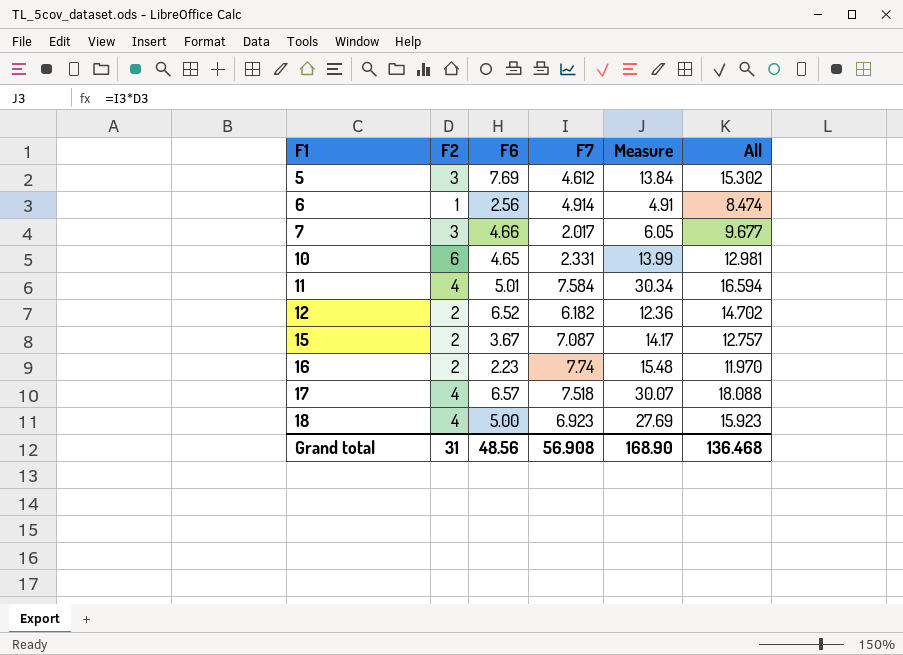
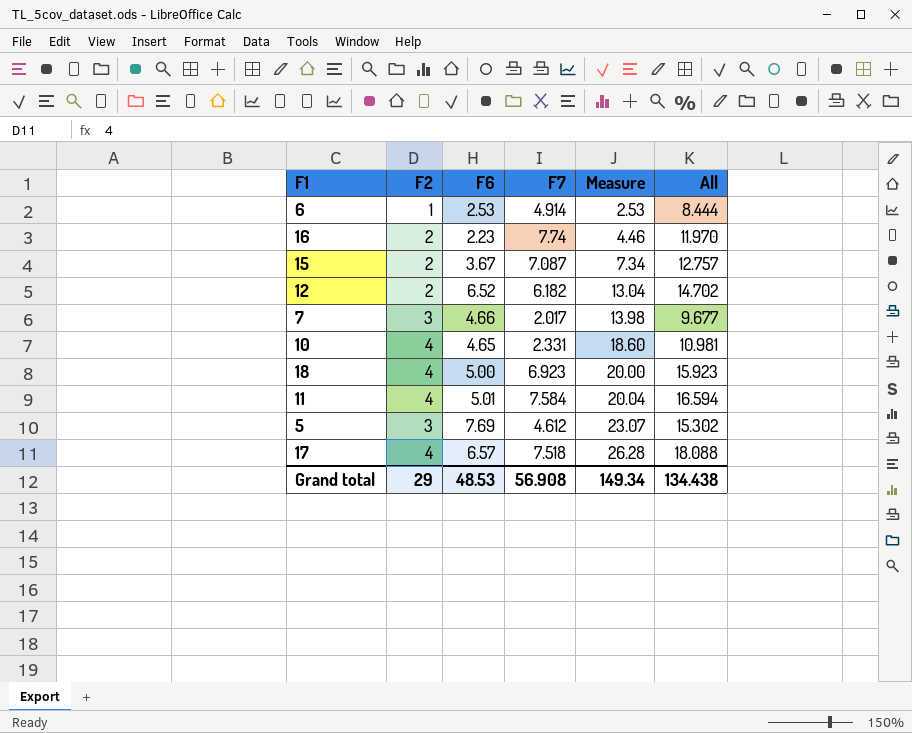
row order: F1 ascending -> Measure ascending
column Measure | formula: [F2] * [F7] -> [F2] * [F6]
6 | F6: 2.56 -> 2.53
6 | All: 8.474 -> 8.444
10 | F2: 6 -> 4
10 | All: 12.981 -> 10.981
Grand total | F2: 31 -> 29
Grand total | F6: 48.56 -> 48.53
Grand total | Measure: 168.90 -> 149.34
Grand total | All: 136.468 -> 134.438

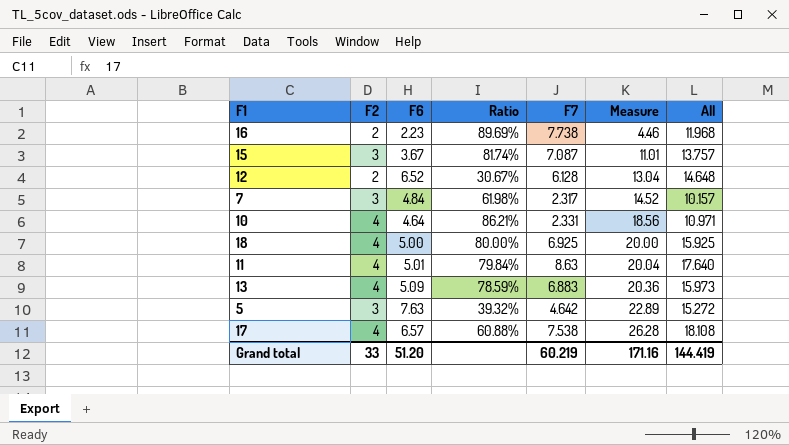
column Ratio | formula: none -> [F2] / [F6]
row 6: 1 | 2.53 | 4.914 | 2.53 | 8.444 -> none
16 | F7: 7.74 -> 7.738
16 | All: 11.970 -> 11.968
15 | F2: 2 -> 3
15 | Measure: 7.34 -> 11.01
15 | All: 12.757 -> 13.757
12 | F7: 6.182 -> 6.128
12 | All: 14.702 -> 14.648
7 | F6: 4.66 -> 4.84
7 | F7: 2.017 -> 2.317
7 | Measure: 13.98 -> 14.52
7 | All: 9.677 -> 10.157
10 | F6: 4.65 -> 4.64
10 | Measure: 18.60 -> 18.56
10 | All: 10.981 -> 10.971
18 | F7: 6.923 -> 6.925
18 | All: 15.923 -> 15.925
11 | F7: 7.584 -> 8.63
11 | All: 16.594 -> 17.640
row 13: none -> 4 | 5.09 | 78.59% | 6.883 | 20.36 | 15.973
5 | F6: 7.69 -> 7.63
5 | F7: 4.612 -> 4.642
5 | Measure: 23.07 -> 22.89
5 | All: 15.302 -> 15.272
17 | F7: 7.518 -> 7.538
17 | All: 18.088 -> 18.108
Grand total | F2: 29 -> 33
Grand total | F6: 48.53 -> 51.20
Grand total | F7: 56.908 -> 60.219
Grand total | Measure: 149.34 -> 171.16
Grand total | All: 134.438 -> 144.419

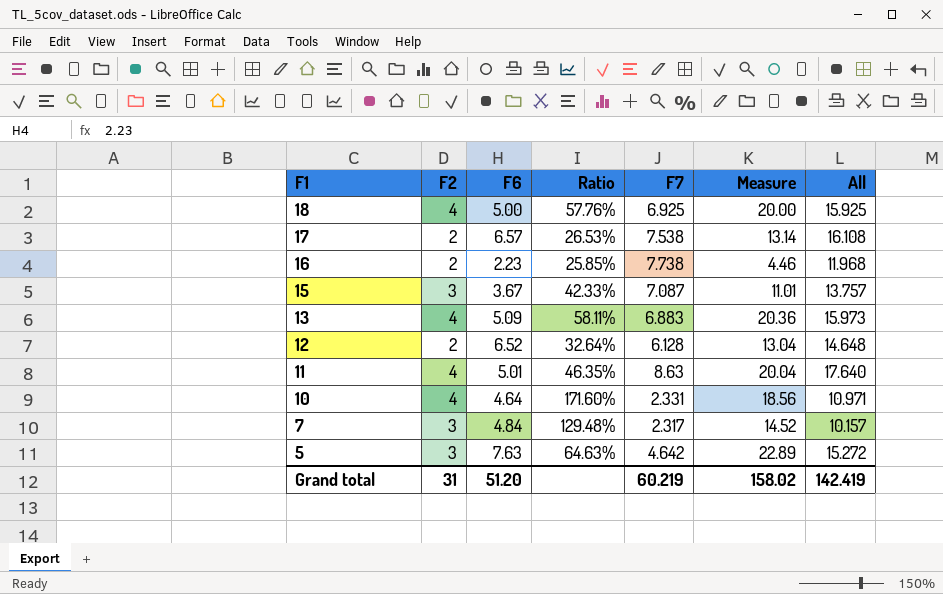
row order: Measure ascending -> F1 descending
column Ratio | formula: [F2] / [F6] -> [F2] / [F7]
17 | F2: 4 -> 2
17 | Measure: 26.28 -> 13.14
17 | All: 18.108 -> 16.108
Grand total | F2: 33 -> 31
Grand total | Measure: 171.16 -> 158.02
Grand total | All: 144.419 -> 142.419

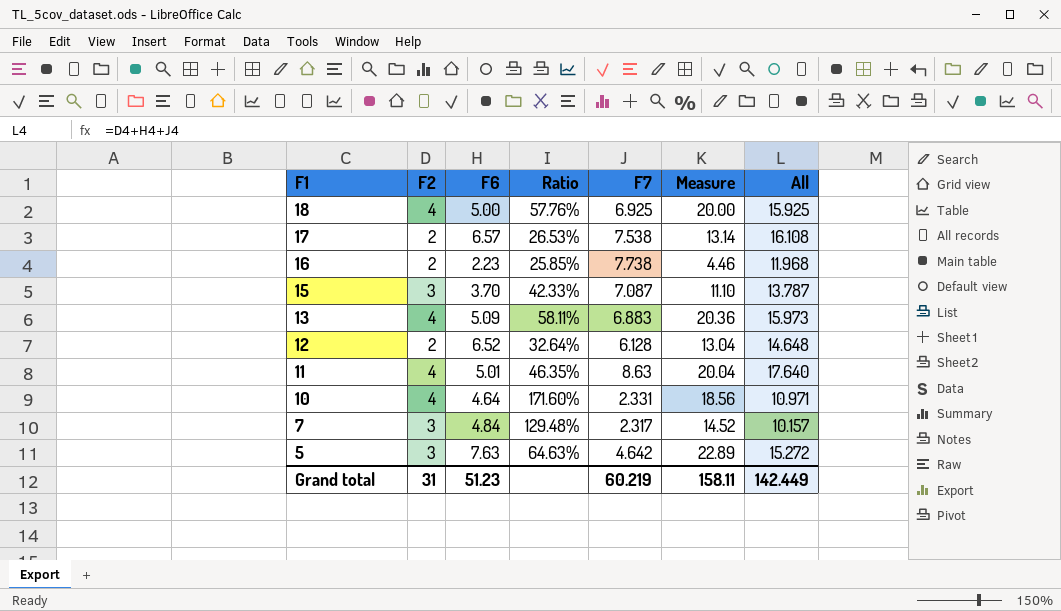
15 | F6: 3.67 -> 3.70
15 | Measure: 11.01 -> 11.10
15 | All: 13.757 -> 13.787
Grand total | F6: 51.20 -> 51.23
Grand total | Measure: 158.02 -> 158.11
Grand total | All: 142.419 -> 142.449

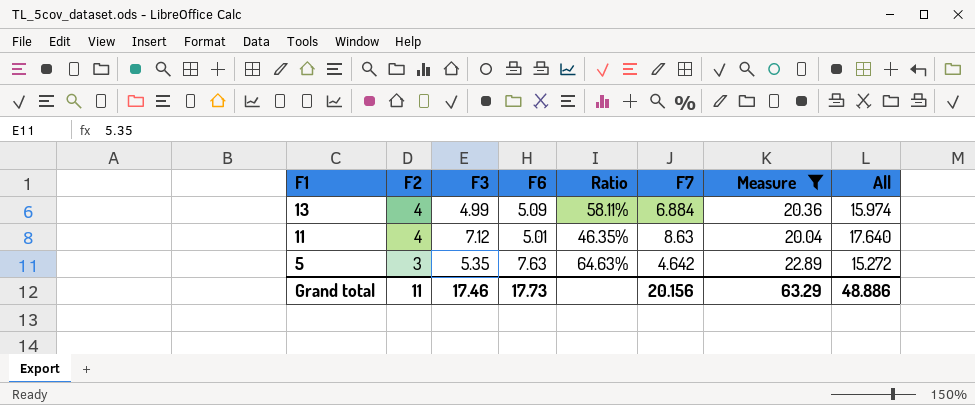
filter: none -> Measure >= 20.04
column F3 | position: none -> 3
13 | F7: 6.883 -> 6.884
13 | All: 15.973 -> 15.974
Grand total | F2: 31 -> 11
Grand total | F6: 51.23 -> 17.73
Grand total | F7: 60.219 -> 20.156
Grand total | Measure: 158.11 -> 63.29
Grand total | All: 142.449 -> 48.886

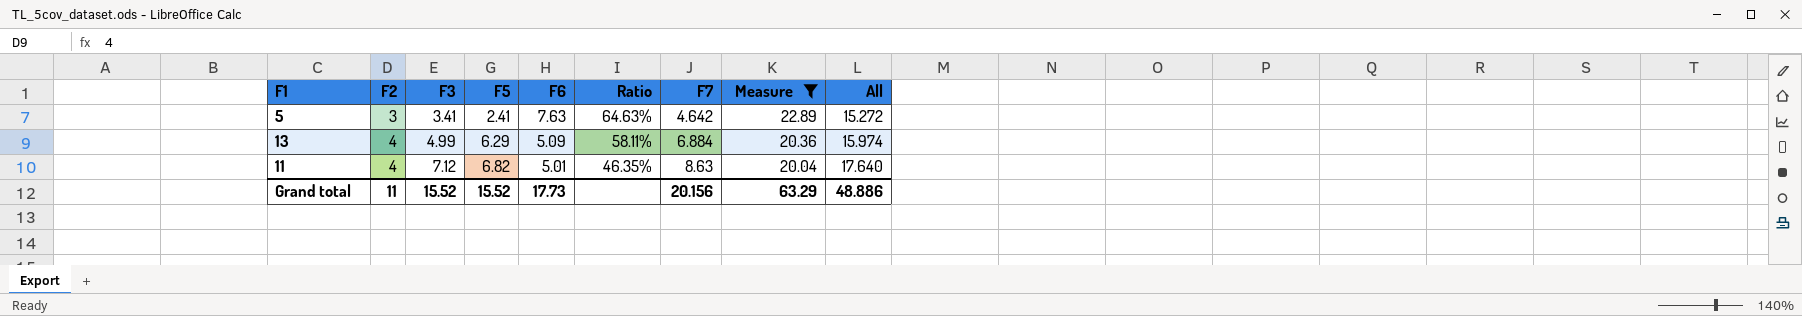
row order: F1 descending -> F2 ascending
column F5 | position: none -> 4
5 | F3: 5.35 -> 3.41
Grand total | F3: 17.46 -> 15.52

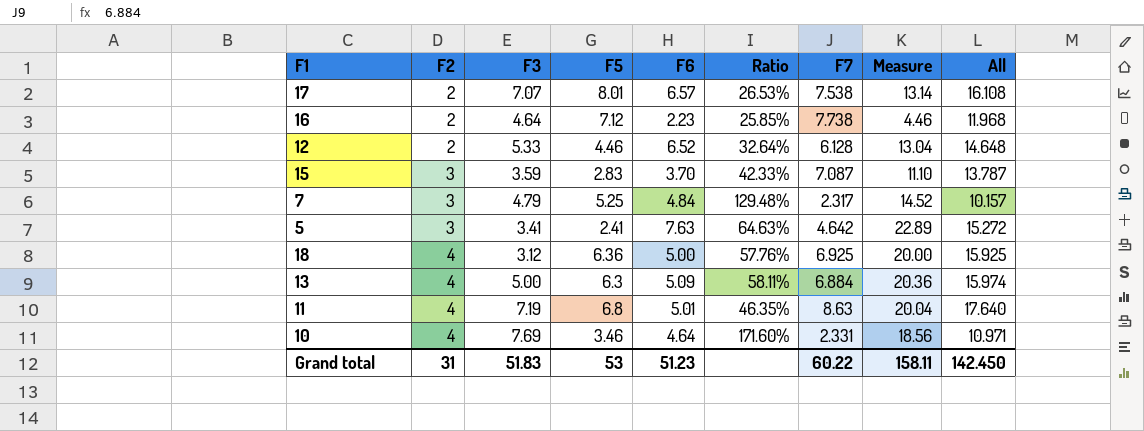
filter: Measure >= 20.04 -> none
13 | F3: 4.99 -> 5.00
13 | F5: 6.29 -> 6.3
11 | F3: 7.12 -> 7.19
11 | F5: 6.82 -> 6.8
Grand total | F2: 11 -> 31
Grand total | F3: 15.52 -> 51.83
Grand total | F5: 15.52 -> 53
Grand total | F6: 17.73 -> 51.23
Grand total | F7: 20.156 -> 60.22
Grand total | Measure: 63.29 -> 158.11
Grand total | All: 48.886 -> 142.450

